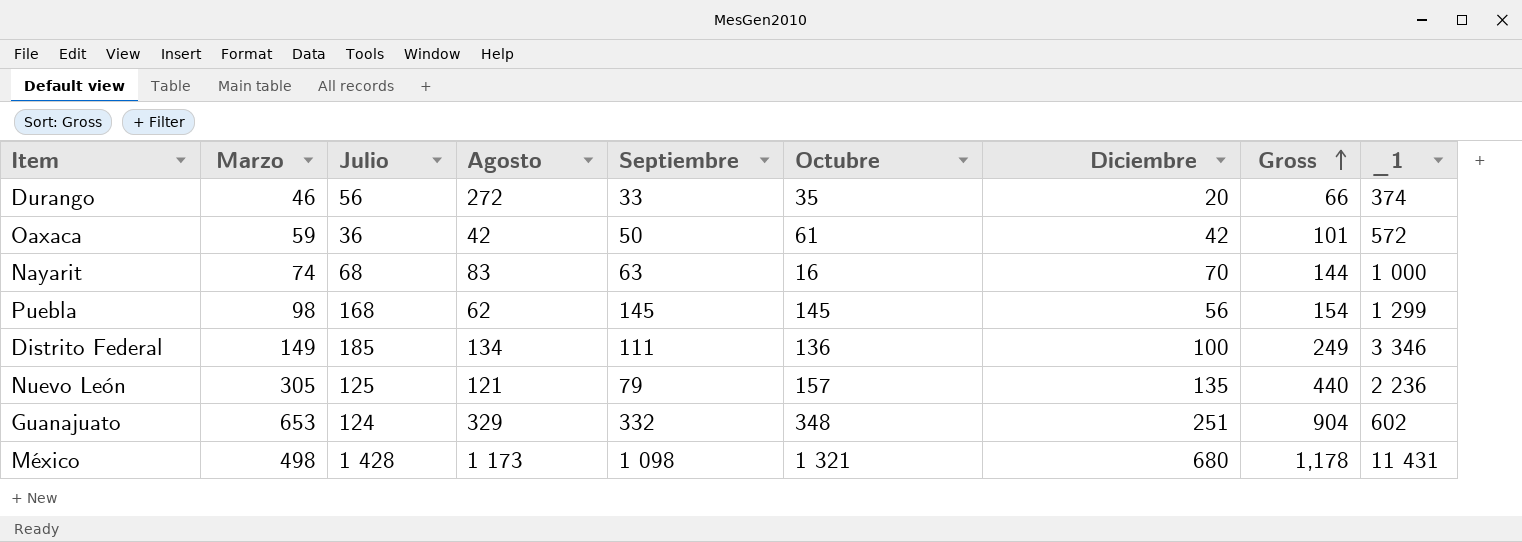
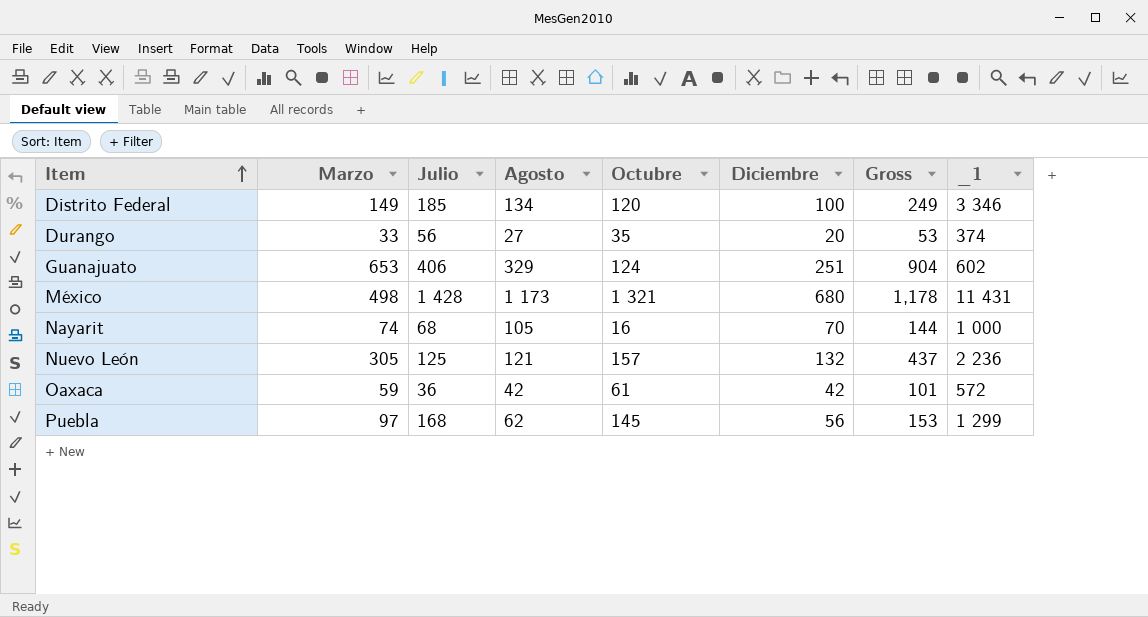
row order: Gross ascending -> Item ascending
column Septiembre | position: 5 -> none
Distrito Federal | Octubre: 136 -> 120
Durango | Marzo: 46 -> 33
Durango | Agosto: 272 -> 27
Durango | Gross: 66 -> 53
Guanajuato | Julio: 124 -> 406
Guanajuato | Octubre: 348 -> 124
Nayarit | Agosto: 83 -> 105
Nuevo León | Diciembre: 135 -> 132
Nuevo León | Gross: 440 -> 437
Puebla | Marzo: 98 -> 97
Puebla | Gross: 154 -> 153

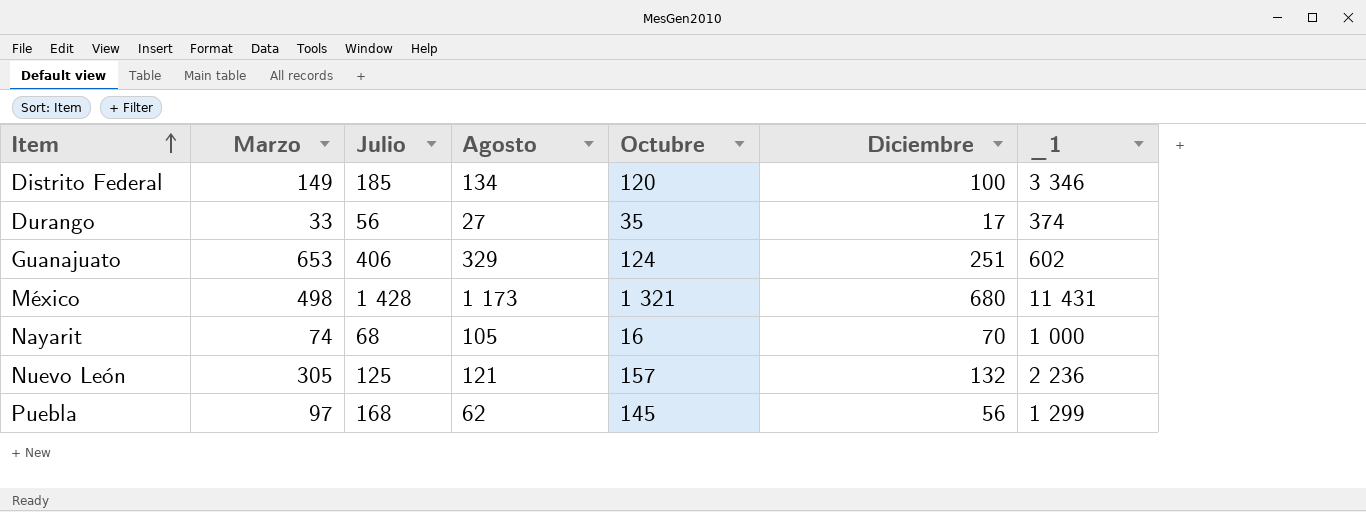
column Gross | formula: [Marzo] + [Diciembre] -> none
row Oaxaca: 59 | 36 | 42 | 61 | 42 | 101 | 572 -> none
Durango | Diciembre: 20 -> 17

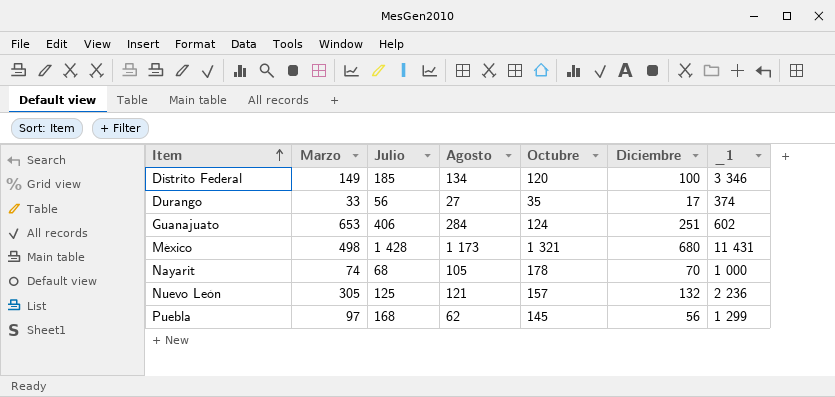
Guanajuato | Agosto: 329 -> 284
Nayarit | Octubre: 16 -> 178

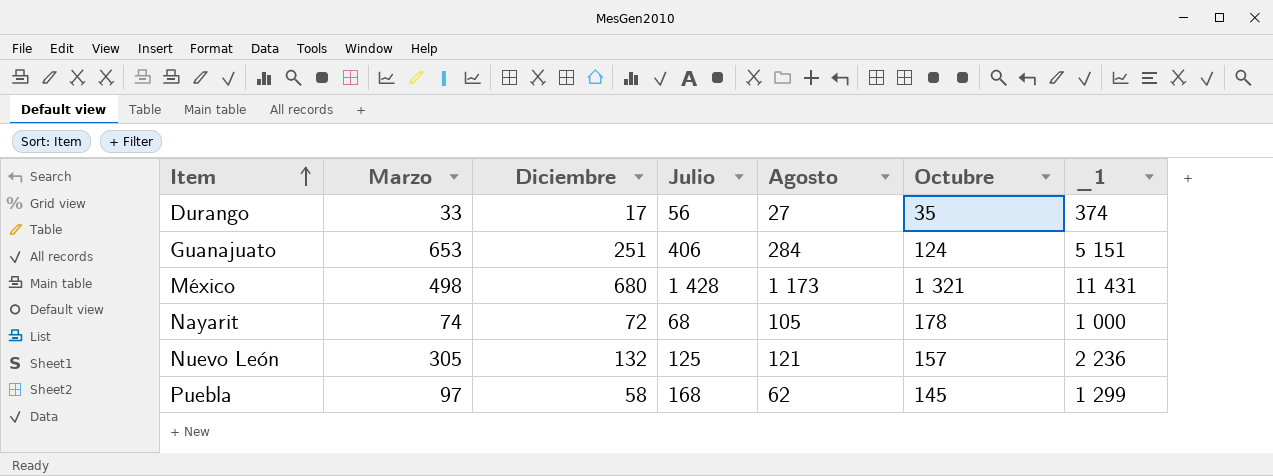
column Diciembre | position: 6 -> 3
row Distrito Federal: 149 | 185 | 134 | 120 | 100 | 3 346 -> none
Guanajuato | _1: 602 -> 5 151
Nayarit | Diciembre: 70 -> 72
Puebla | Diciembre: 56 -> 58

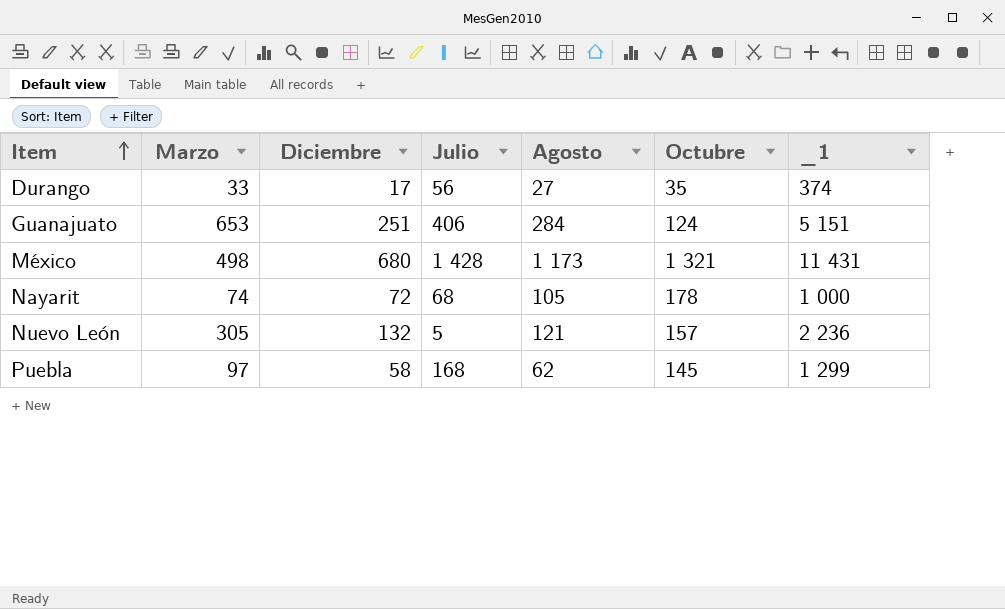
Nuevo León | Julio: 125 -> 5

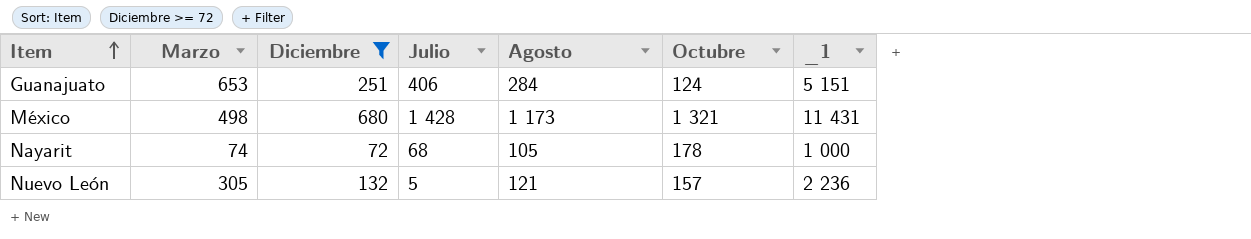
filter: none -> Diciembre >= 72

